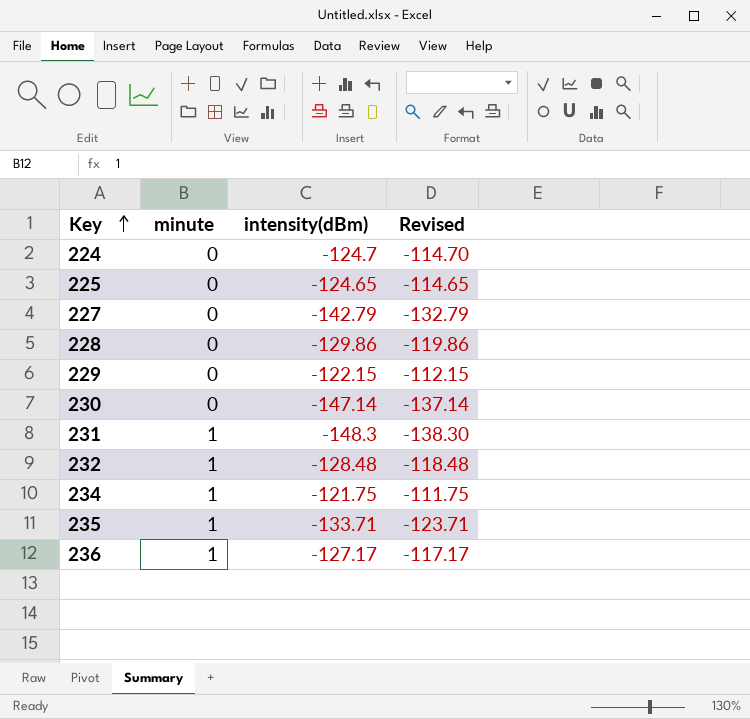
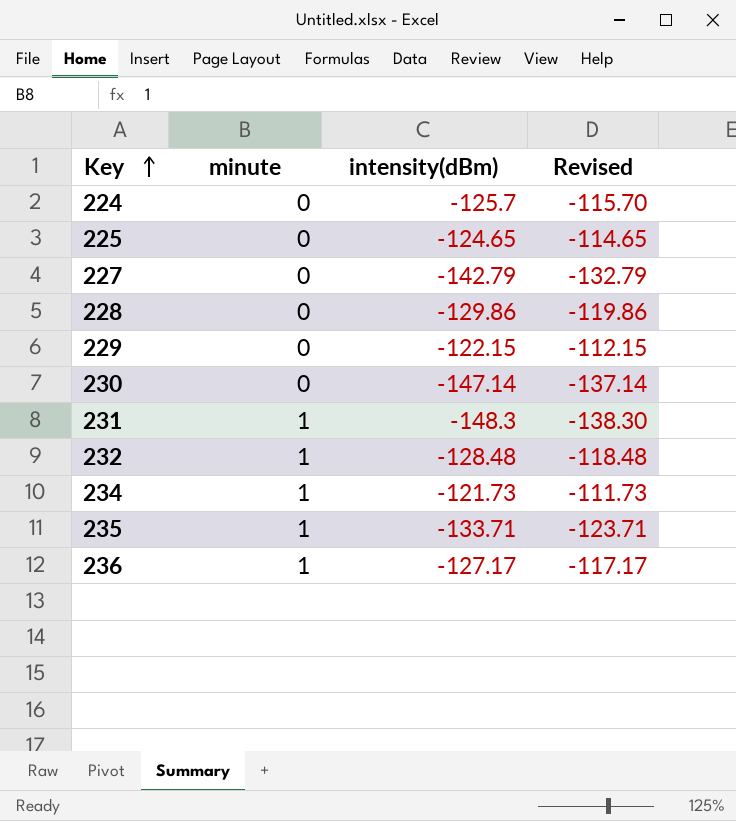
224 | intensity(dBm): -124.7 -> -125.7
224 | Revised: -114.70 -> -115.70
234 | intensity(dBm): -121.75 -> -121.73
234 | Revised: -111.75 -> -111.73

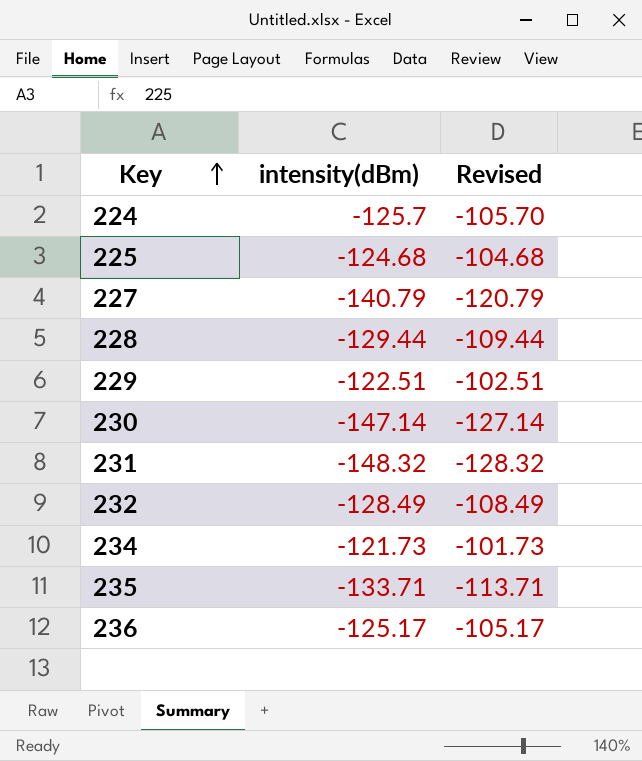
column minute | position: 2 -> none
column Revised | formula: [intensity(dBm)] + 10 -> [intensity(dBm)] + 20
225 | intensity(dBm): -124.65 -> -124.68
227 | intensity(dBm): -142.79 -> -140.79
228 | intensity(dBm): -129.86 -> -129.44
229 | intensity(dBm): -122.15 -> -122.51
231 | intensity(dBm): -148.3 -> -148.32
232 | intensity(dBm): -128.48 -> -128.49
236 | intensity(dBm): -127.17 -> -125.17

